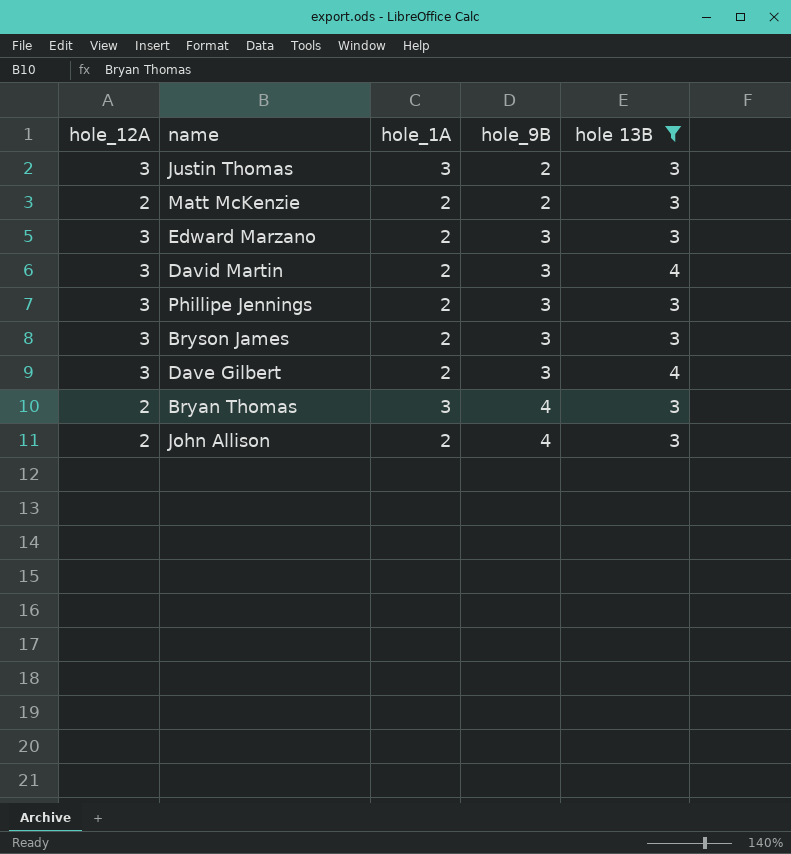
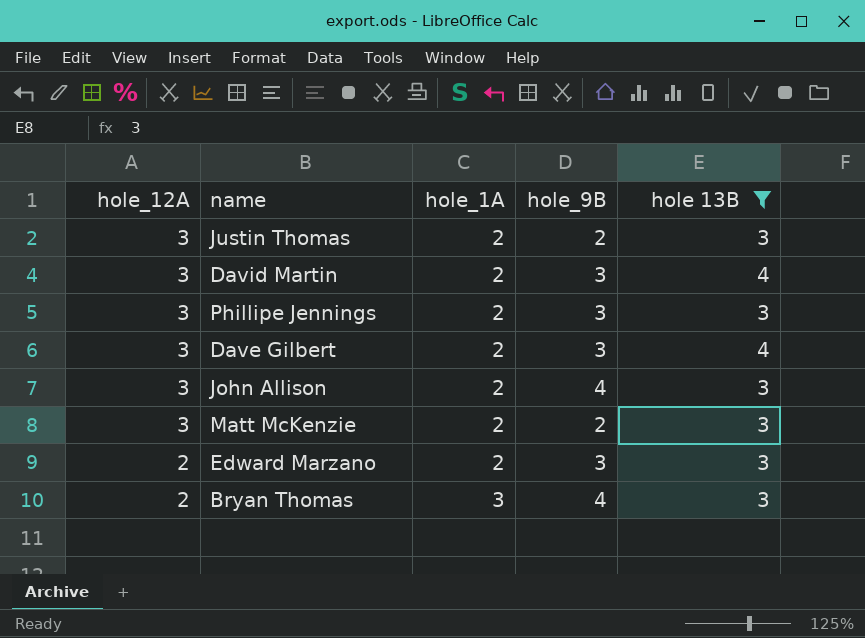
row order: hole_9B ascending -> hole_12A descending
row Bryson James: 3 | 2 | 3 | 3 -> none
Justin Thomas | hole_1A: 3 -> 2
John Allison | hole_12A: 2 -> 3
Matt McKenzie | hole_12A: 2 -> 3
Edward Marzano | hole_12A: 3 -> 2

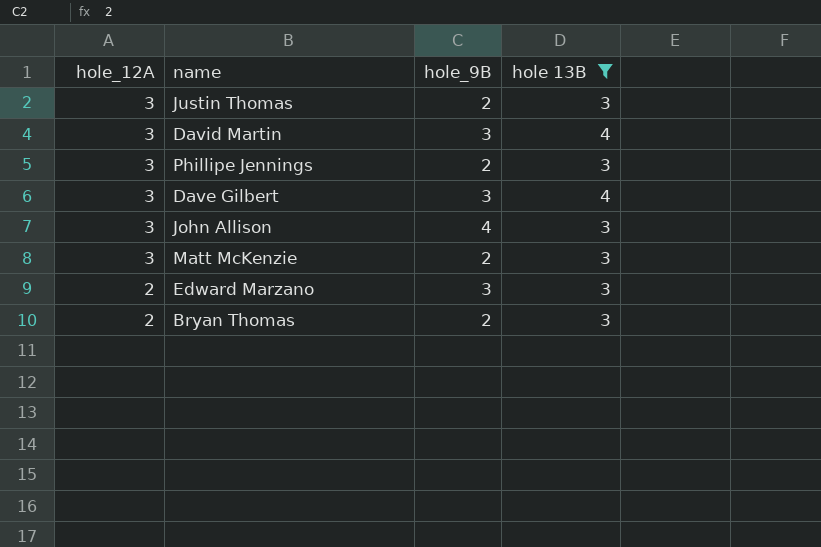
column hole_1A | position: 3 -> none
Phillipe Jennings | hole_9B: 3 -> 2
Bryan Thomas | hole_9B: 4 -> 2

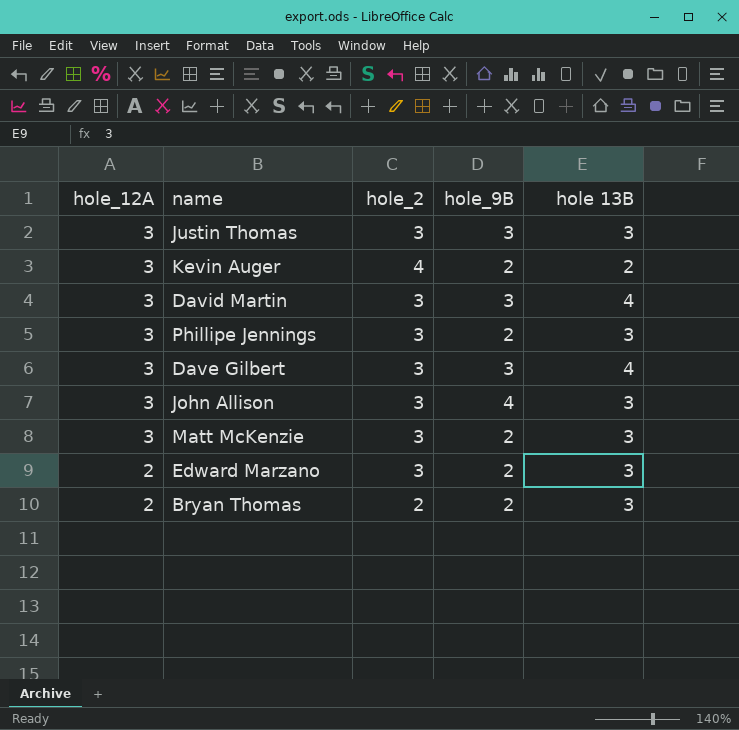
filter: hole 13B != 2 -> none
column hole_2 | position: none -> 3
Justin Thomas | hole_9B: 2 -> 3
Edward Marzano | hole_9B: 3 -> 2

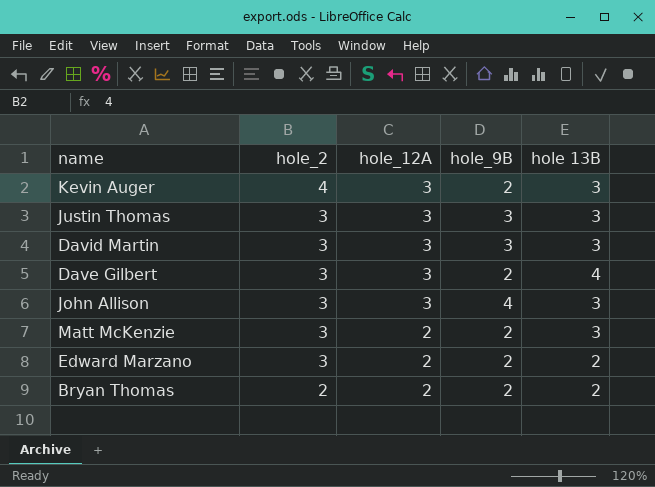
row order: hole_12A descending -> hole_2 descending
column hole_12A | position: 1 -> 3
row Phillipe Jennings: 3 | 3 | 2 | 3 -> none
Kevin Auger | hole 13B: 2 -> 3
David Martin | hole 13B: 4 -> 3
Dave Gilbert | hole_9B: 3 -> 2
Matt McKenzie | hole_12A: 3 -> 2
Edward Marzano | hole 13B: 3 -> 2
Bryan Thomas | hole 13B: 3 -> 2

